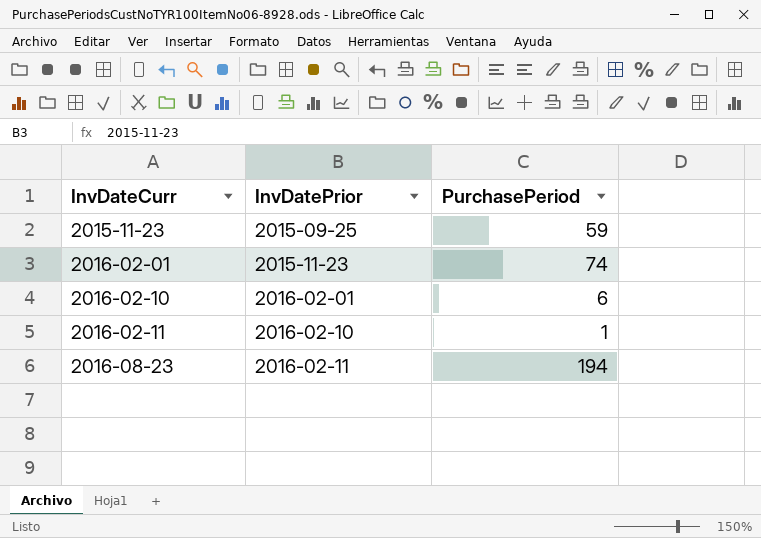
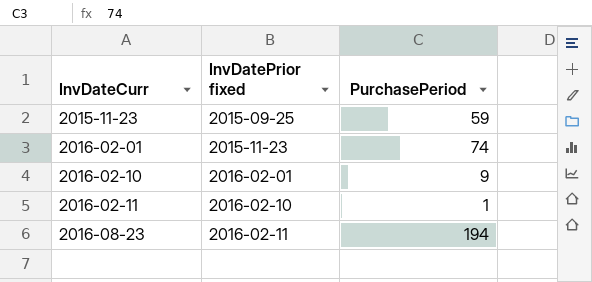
column name: InvDatePrior -> InvDatePrior fixed
2016-02-10 | PurchasePeriod: 6 -> 9

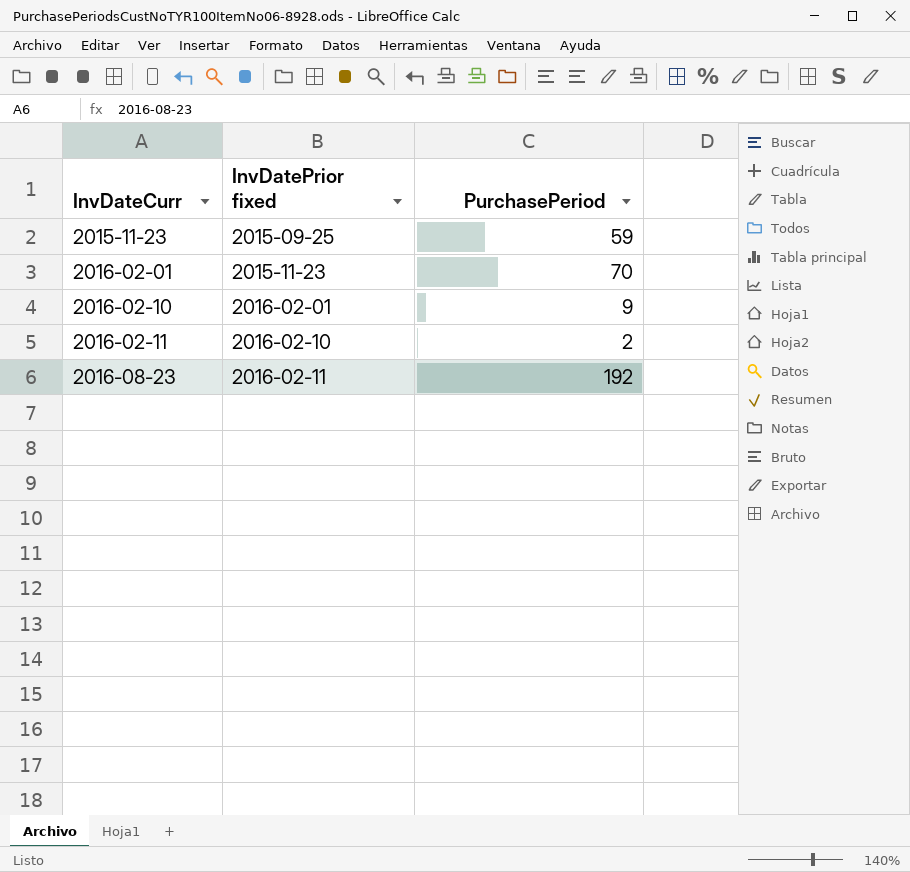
2016-02-01 | PurchasePeriod: 74 -> 70
2016-02-11 | PurchasePeriod: 1 -> 2
2016-08-23 | PurchasePeriod: 194 -> 192

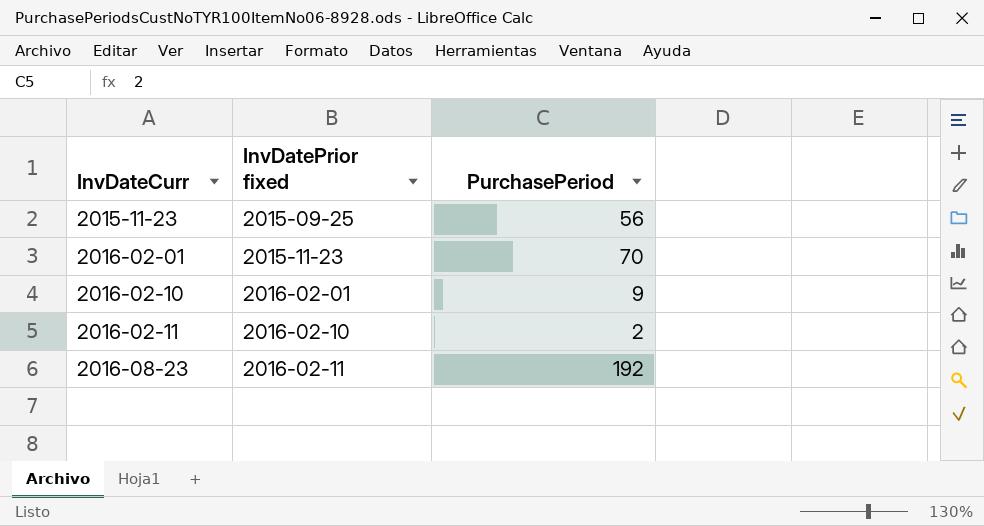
2015-11-23 | PurchasePeriod: 59 -> 56

